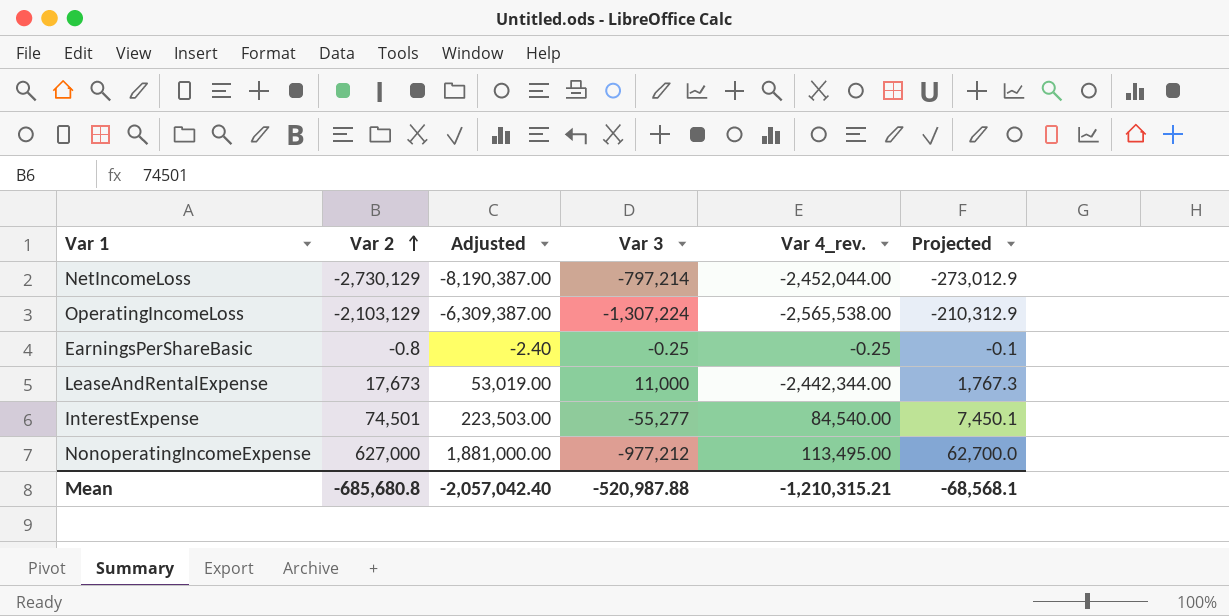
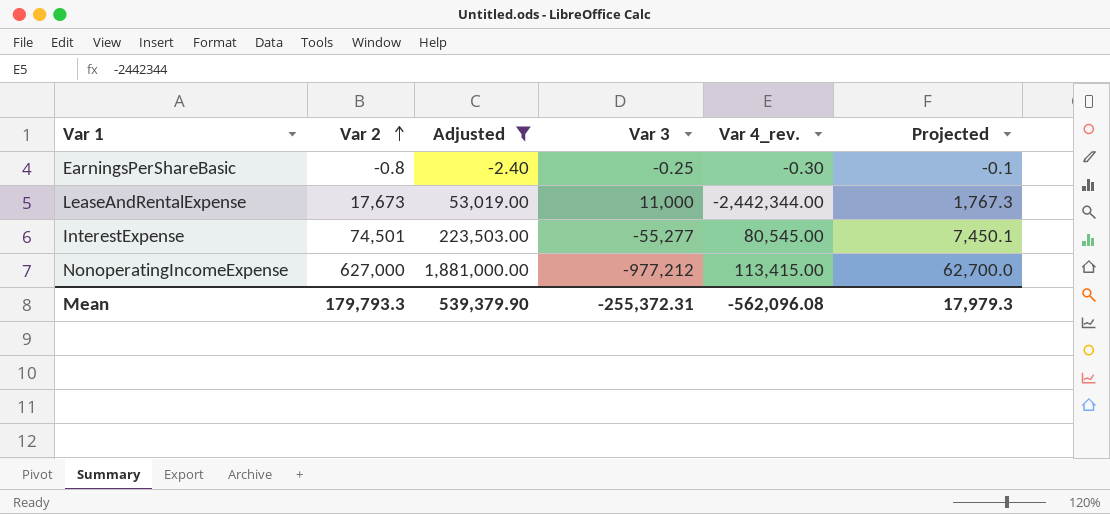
filter: none -> Adjusted >= -2.40
EarningsPerShareBasic | Var 4_rev.: -0.25 -> -0.30
InterestExpense | Var 4_rev.: 84,540.00 -> 80,545.00
NonoperatingIncomeExpense | Var 4_rev.: 113,495.00 -> 113,415.00
Mean | Var 2: -685,680.8 -> 179,793.3
Mean | Adjusted: -2,057,042.40 -> 539,379.90
Mean | Var 3: -520,987.88 -> -255,372.31
Mean | Var 4_rev.: -1,210,315.21 -> -562,096.08
Mean | Projected: -68,568.1 -> 17,979.3

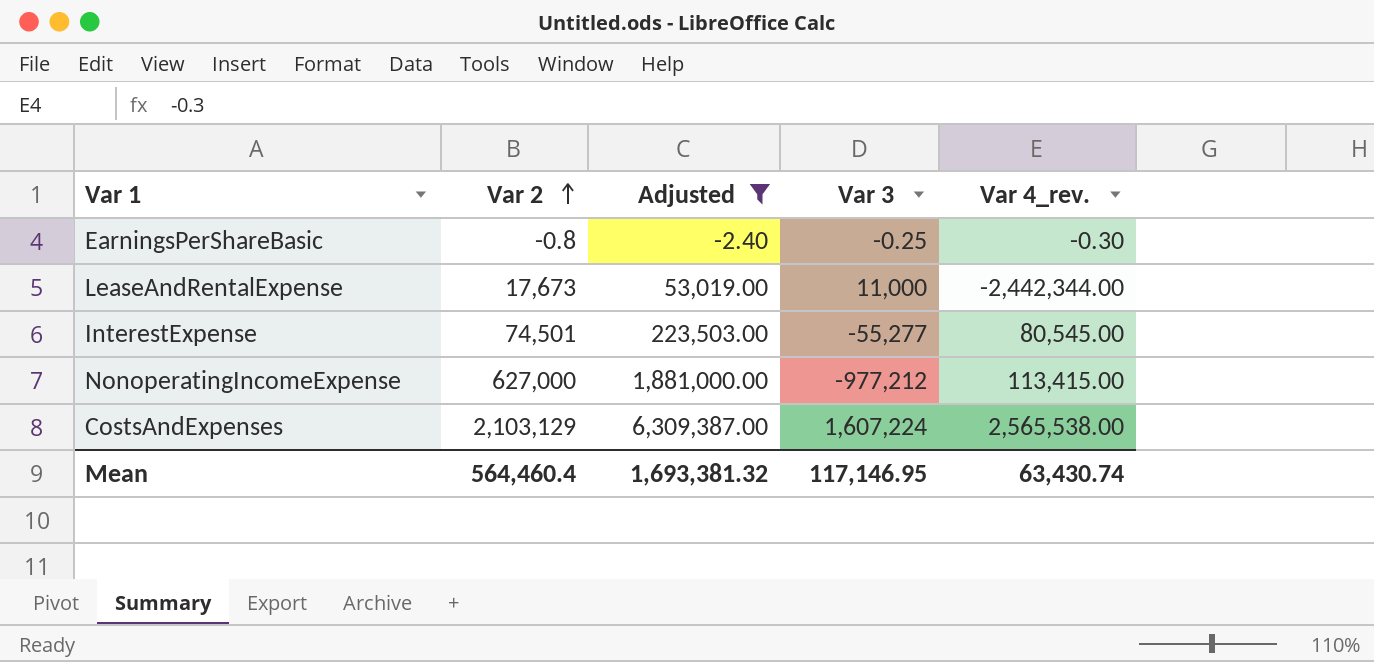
column Projected | formula: [Var 2] * 0.1 -> none
row CostsAndExpenses: none -> 2,103,129 | 6,309,387.00 | 1,607,224 | 2,565,538.00
Mean | Var 2: 179,793.3 -> 564,460.4
Mean | Adjusted: 539,379.90 -> 1,693,381.32
Mean | Var 3: -255,372.31 -> 117,146.95
Mean | Var 4_rev.: -562,096.08 -> 63,430.74

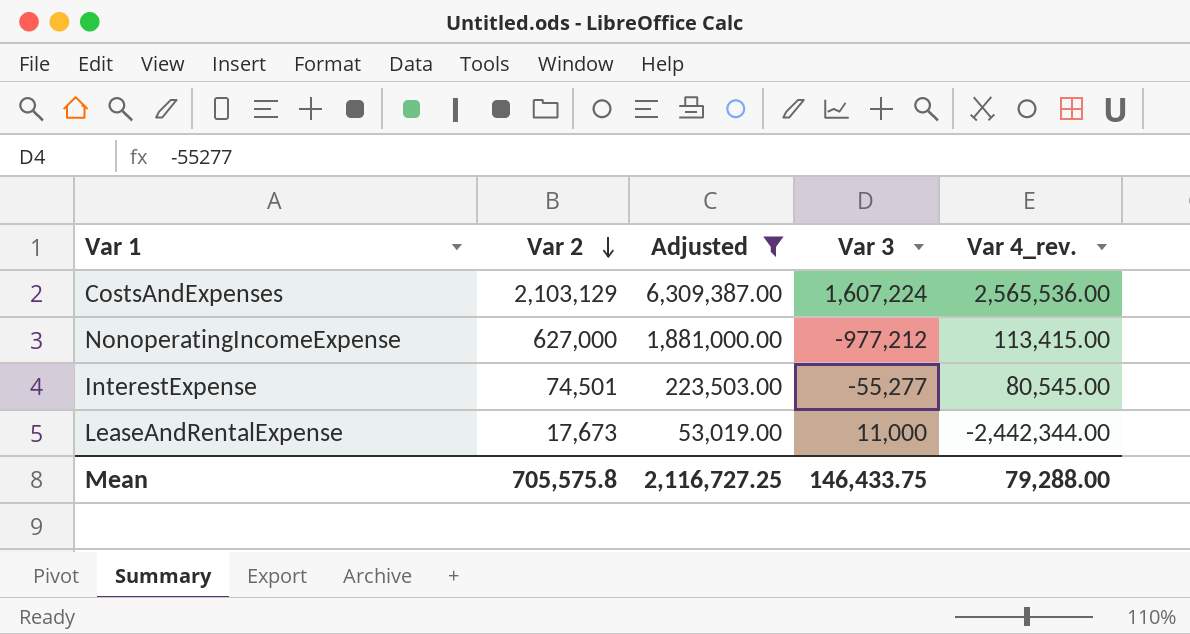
row order: Var 2 ascending -> Var 2 descending
row EarningsPerShareBasic: -0.8 | -2.40 | -0.25 | -0.30 -> none
CostsAndExpenses | Var 4_rev.: 2,565,538.00 -> 2,565,536.00
Mean | Var 2: 564,460.4 -> 705,575.8
Mean | Adjusted: 1,693,381.32 -> 2,116,727.25
Mean | Var 3: 117,146.95 -> 146,433.75
Mean | Var 4_rev.: 63,430.74 -> 79,288.00

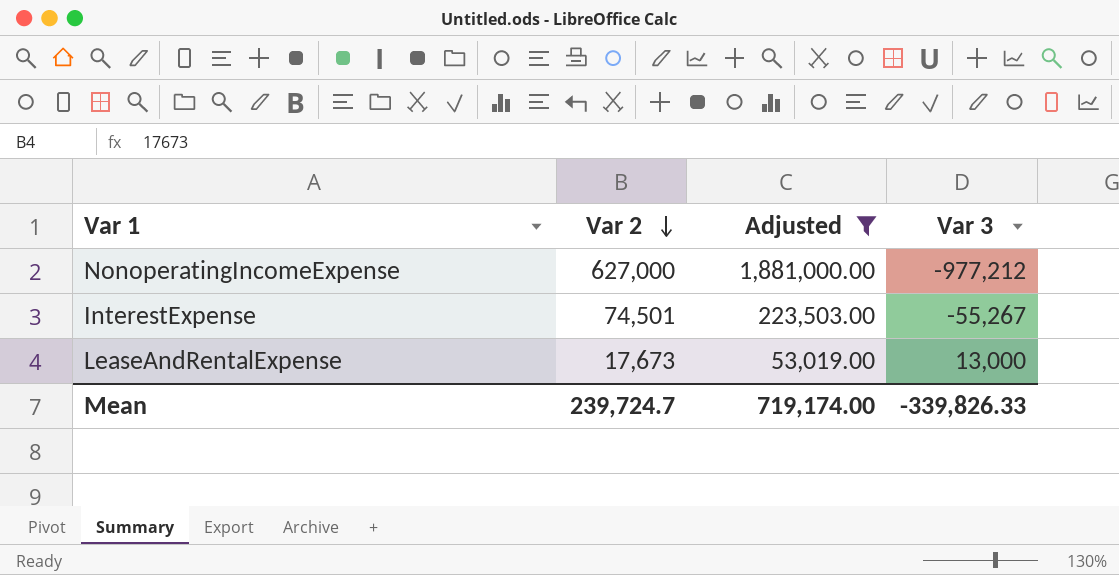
column Var 4_rev. | position: 5 -> none
row CostsAndExpenses: 2,103,129 | 6,309,387.00 | 1,607,224 | 2,565,536.00 -> none
InterestExpense | Var 3: -55,277 -> -55,267
LeaseAndRentalExpense | Var 3: 11,000 -> 13,000
Mean | Var 2: 705,575.8 -> 239,724.7
Mean | Adjusted: 2,116,727.25 -> 719,174.00
Mean | Var 3: 146,433.75 -> -339,826.33

